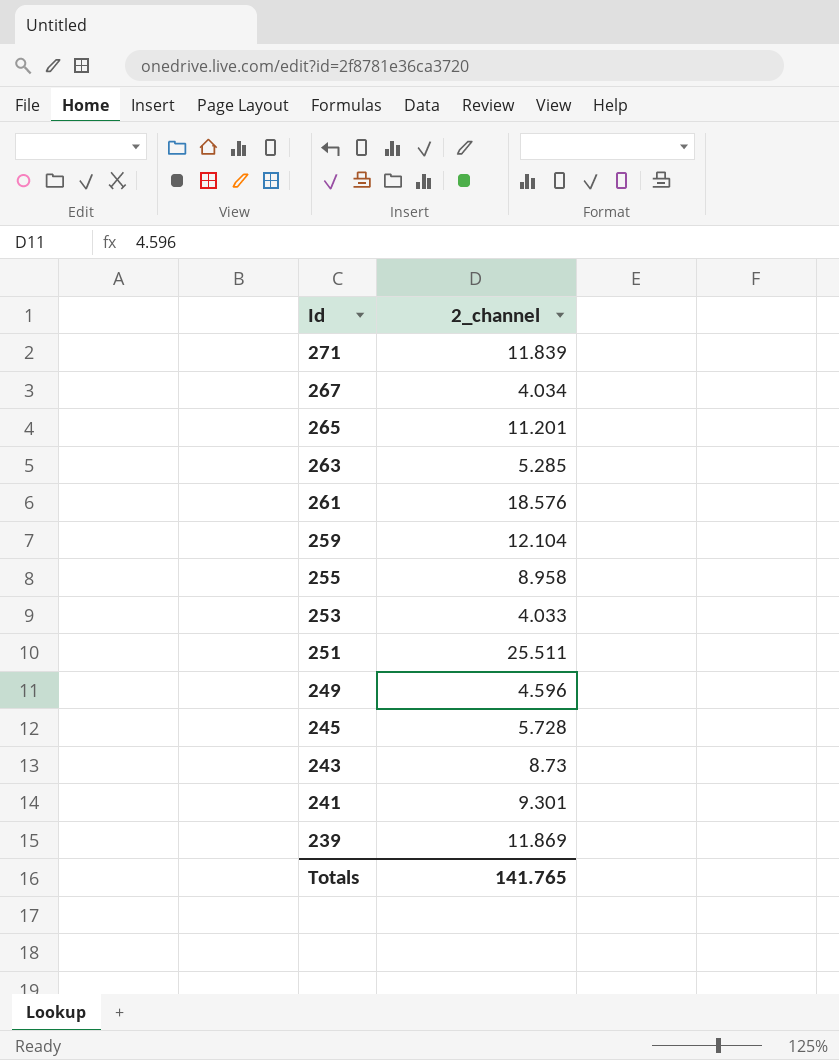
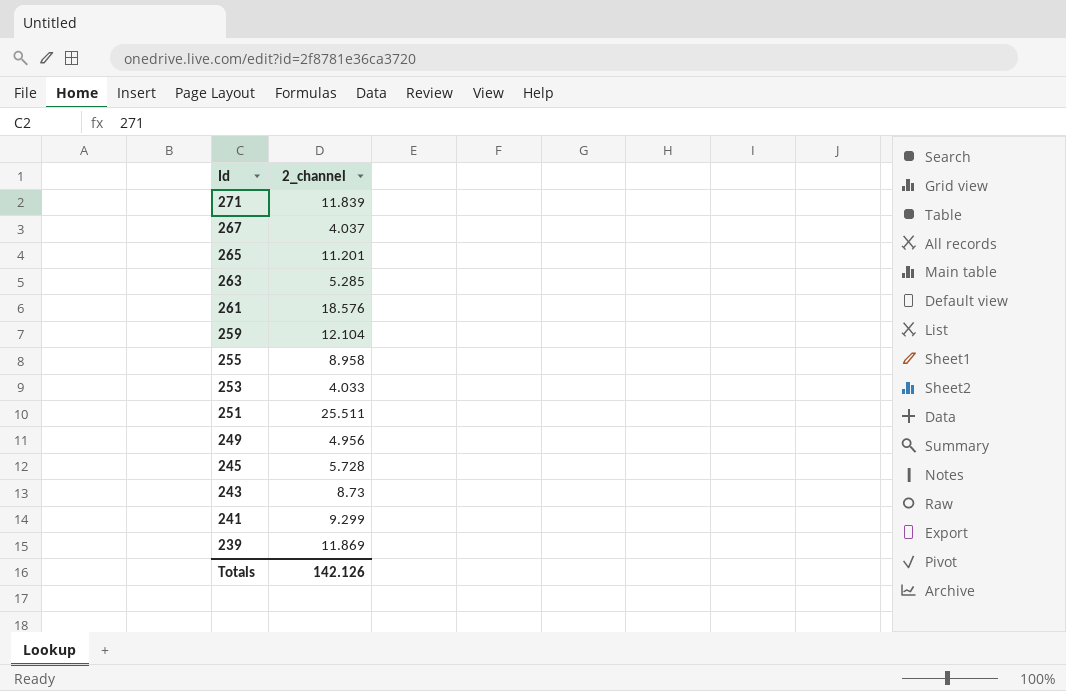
267 | 2_channel: 4.034 -> 4.037
249 | 2_channel: 4.596 -> 4.956
241 | 2_channel: 9.301 -> 9.299
Totals | 2_channel: 141.765 -> 142.126

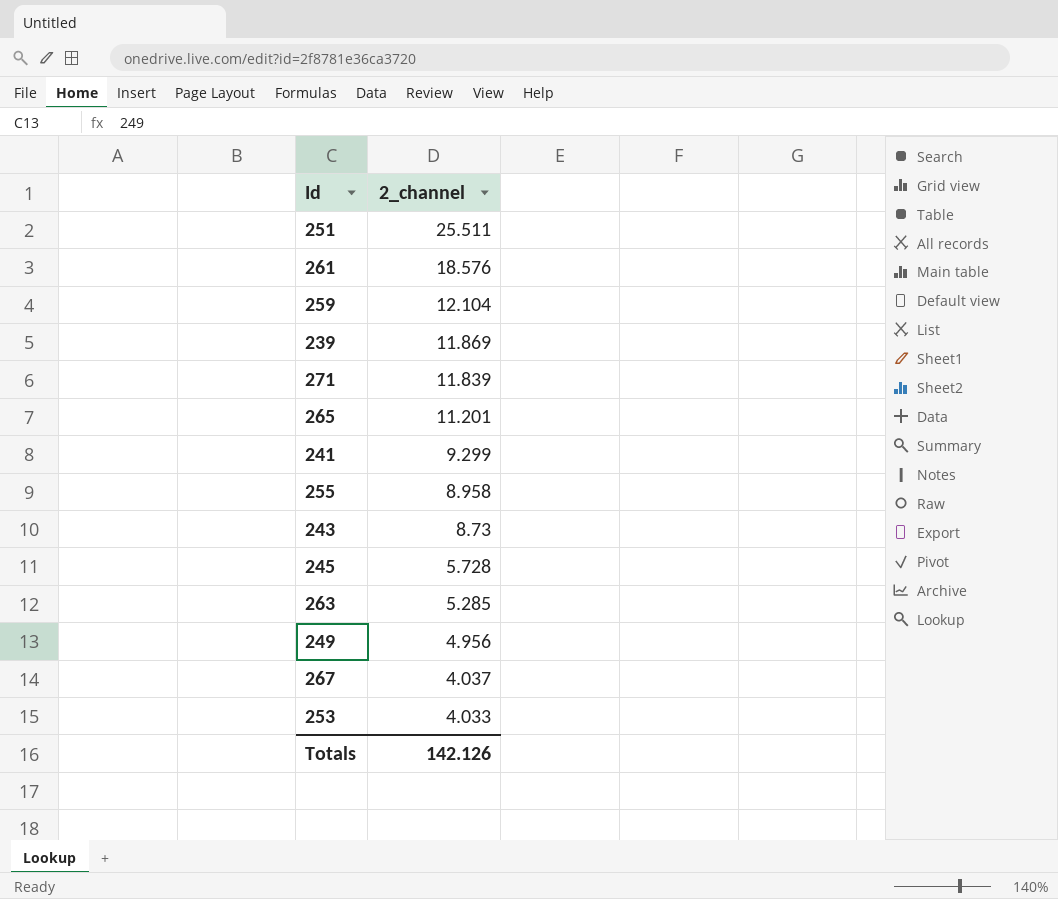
row order: Id descending -> 2_channel descending

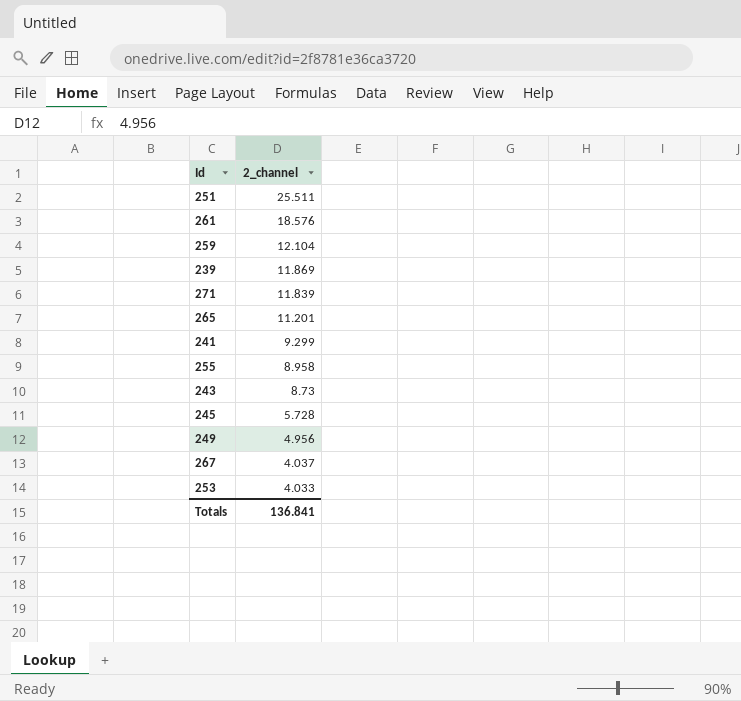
row 263: 5.285 -> none
Totals | 2_channel: 142.126 -> 136.841

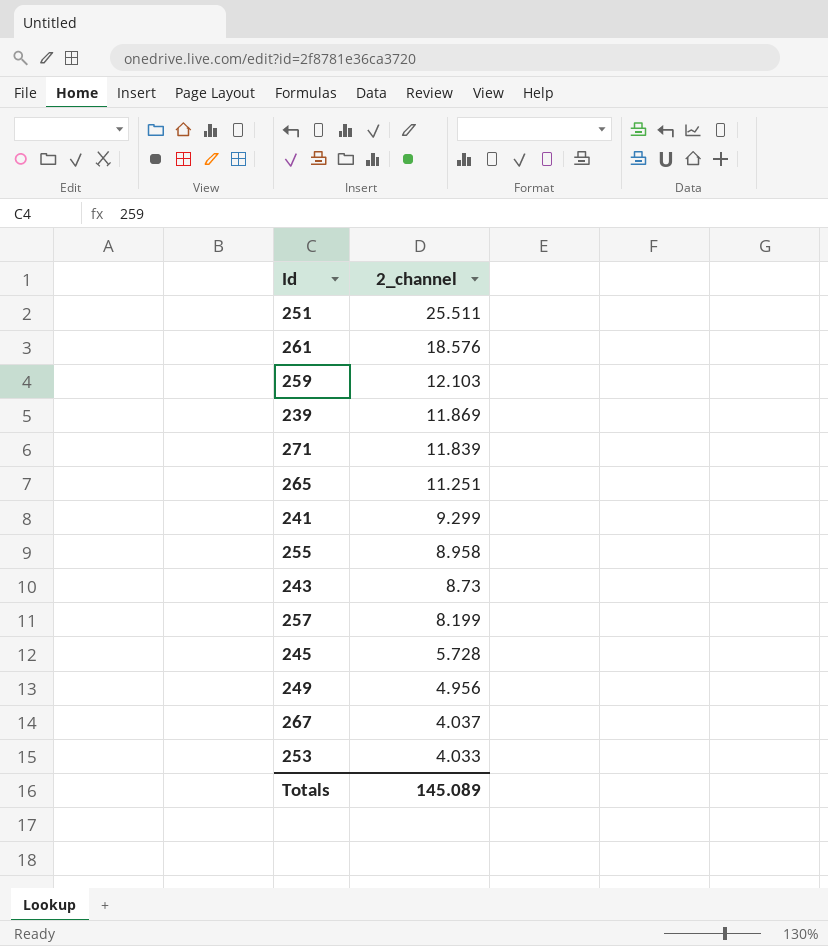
259 | 2_channel: 12.104 -> 12.103
265 | 2_channel: 11.201 -> 11.251
row 257: none -> 8.199
Totals | 2_channel: 136.841 -> 145.089

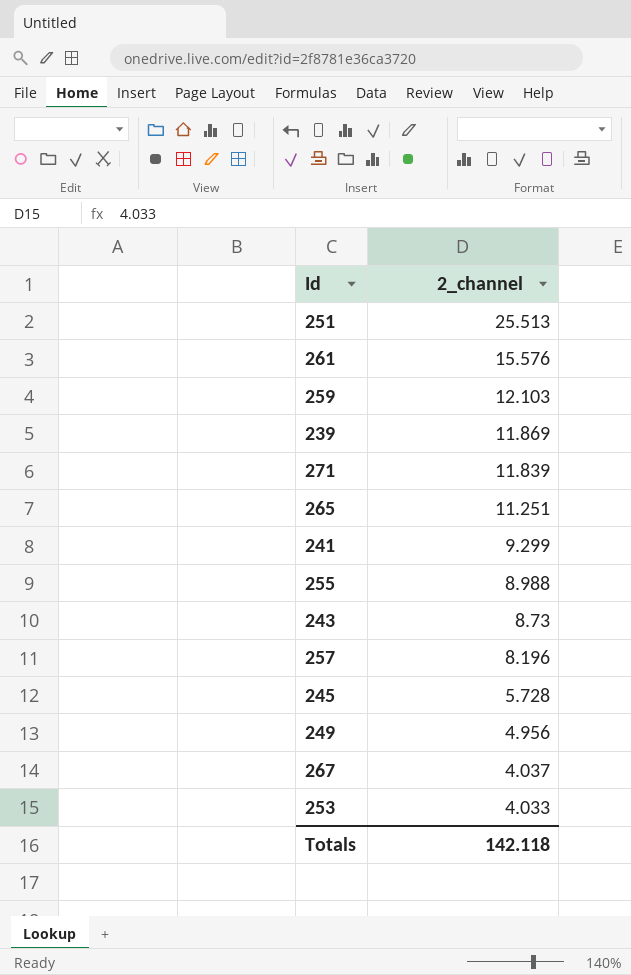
251 | 2_channel: 25.511 -> 25.513
261 | 2_channel: 18.576 -> 15.576
255 | 2_channel: 8.958 -> 8.988
257 | 2_channel: 8.199 -> 8.196
Totals | 2_channel: 145.089 -> 142.118

